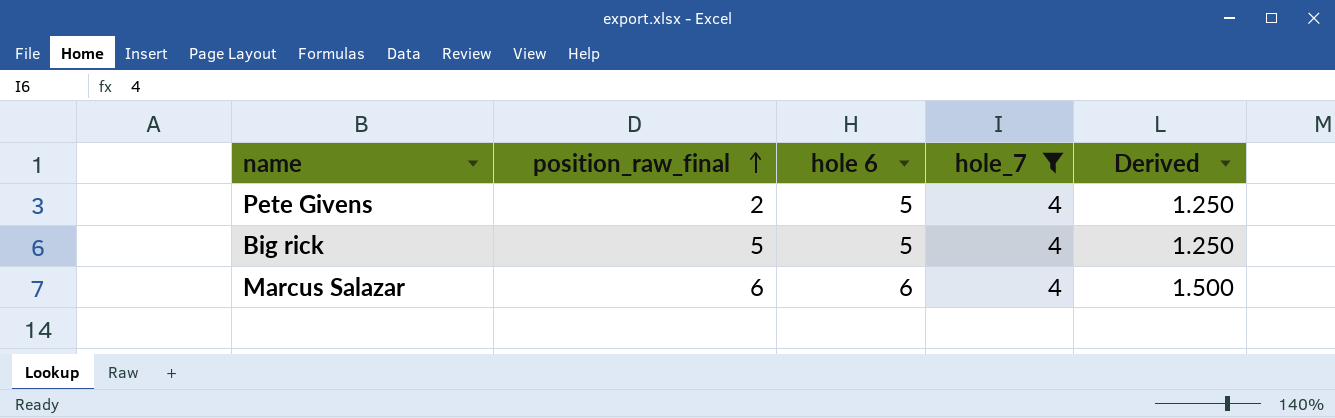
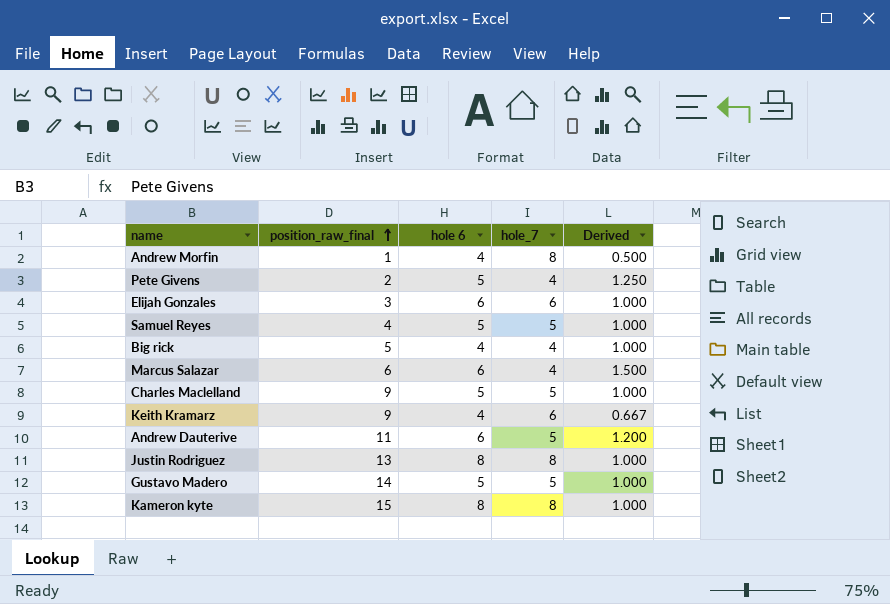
filter: hole_7 = 4 -> none
Big rick | hole 6: 5 -> 4
Big rick | Derived: 1.250 -> 1.000

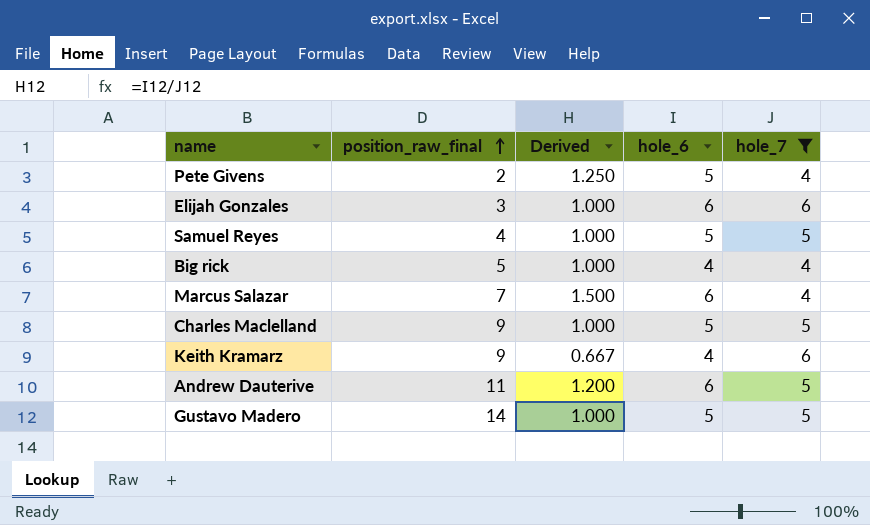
filter: none -> hole_7 != 8
column Derived | position: 5 -> 3
column name: hole 6 -> hole_6
Marcus Salazar | position_raw_final: 6 -> 7

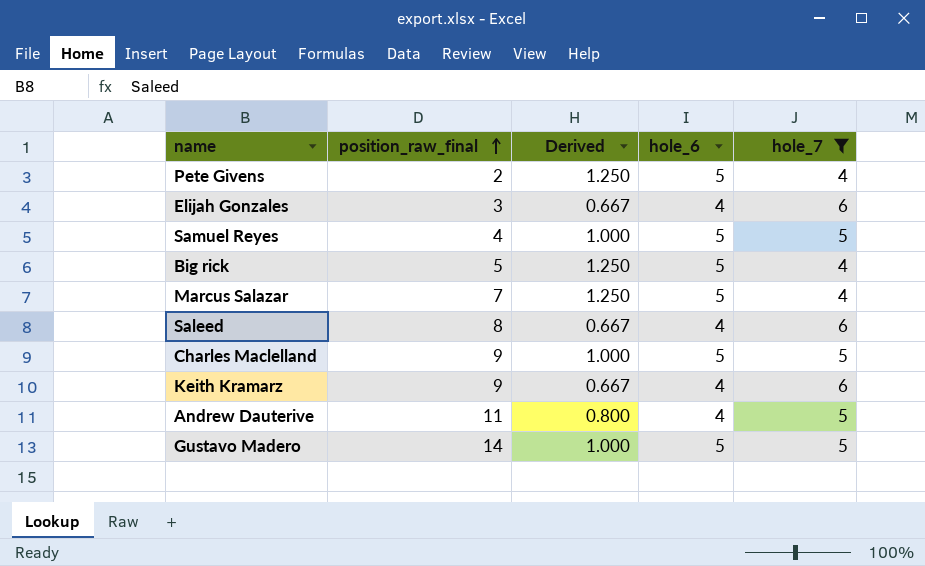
Elijah Gonzales | Derived: 1.000 -> 0.667
Elijah Gonzales | hole_6: 6 -> 4
Big rick | Derived: 1.000 -> 1.250
Big rick | hole_6: 4 -> 5
Marcus Salazar | Derived: 1.500 -> 1.250
Marcus Salazar | hole_6: 6 -> 5
row Saleed: none -> 8 | 0.667 | 4 | 6
Andrew Dauterive | Derived: 1.200 -> 0.800
Andrew Dauterive | hole_6: 6 -> 4

